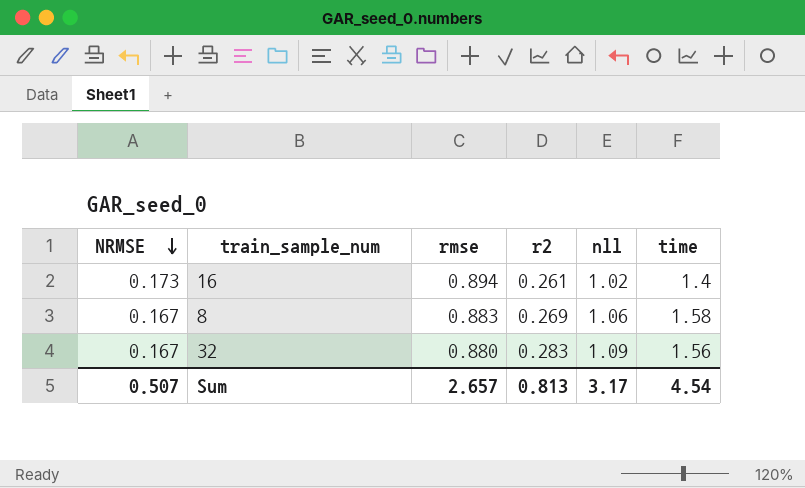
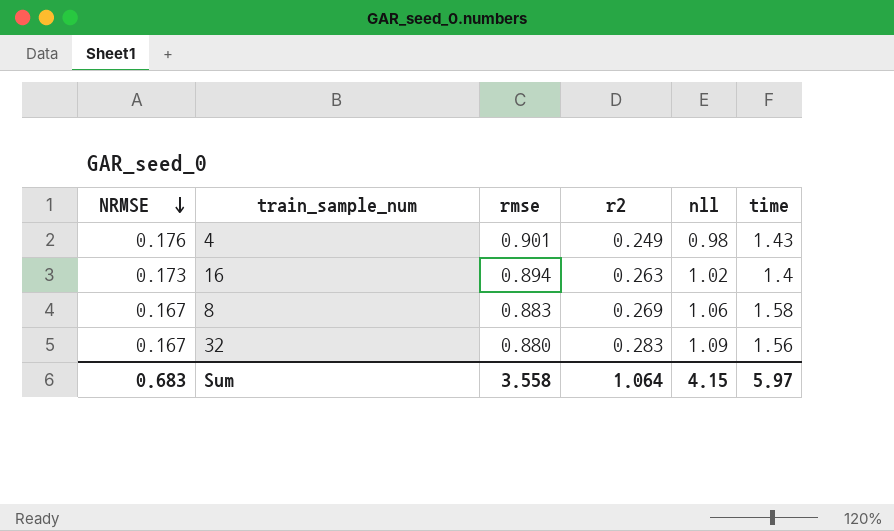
row 4: none -> 0.176 | 0.901 | 0.249 | 0.98 | 1.43
16 | r2: 0.261 -> 0.263
Sum | NRMSE: 0.507 -> 0.683
Sum | rmse: 2.657 -> 3.558
Sum | r2: 0.813 -> 1.064
Sum | nll: 3.17 -> 4.15
Sum | time: 4.54 -> 5.97

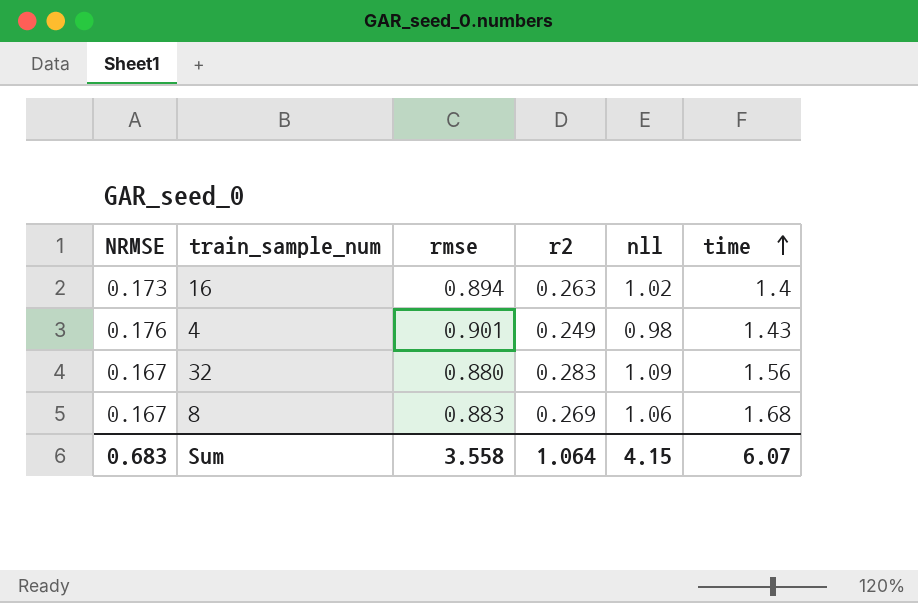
row order: NRMSE descending -> time ascending
8 | time: 1.58 -> 1.68
Sum | time: 5.97 -> 6.07

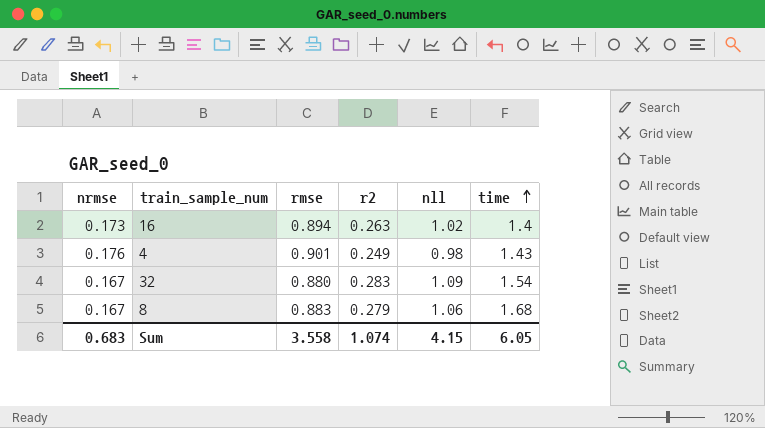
column name: NRMSE -> nrmse
32 | time: 1.56 -> 1.54
8 | r2: 0.269 -> 0.279
Sum | r2: 1.064 -> 1.074
Sum | time: 6.07 -> 6.05

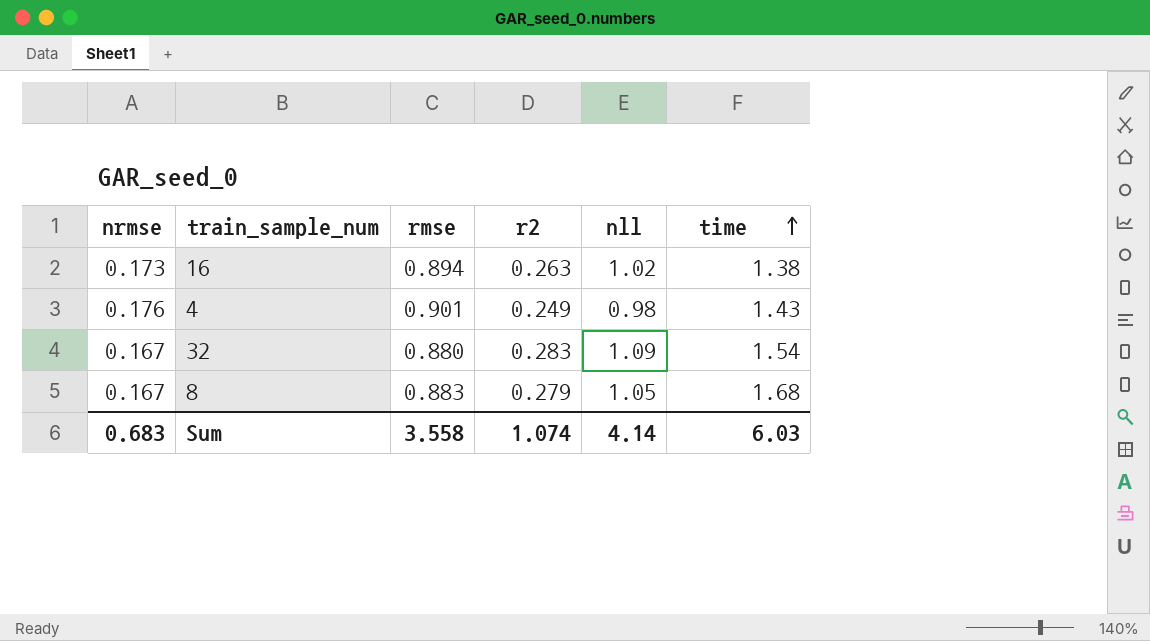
16 | time: 1.4 -> 1.38
8 | nll: 1.06 -> 1.05
Sum | nll: 4.15 -> 4.14
Sum | time: 6.05 -> 6.03

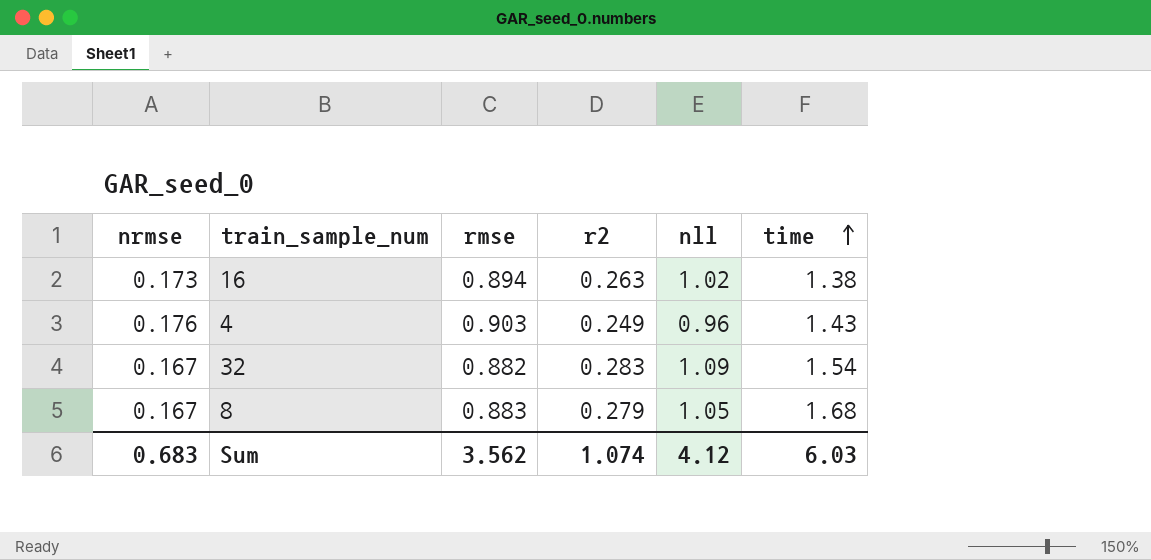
4 | rmse: 0.901 -> 0.903
4 | nll: 0.98 -> 0.96
32 | rmse: 0.880 -> 0.882
Sum | rmse: 3.558 -> 3.562
Sum | nll: 4.14 -> 4.12

